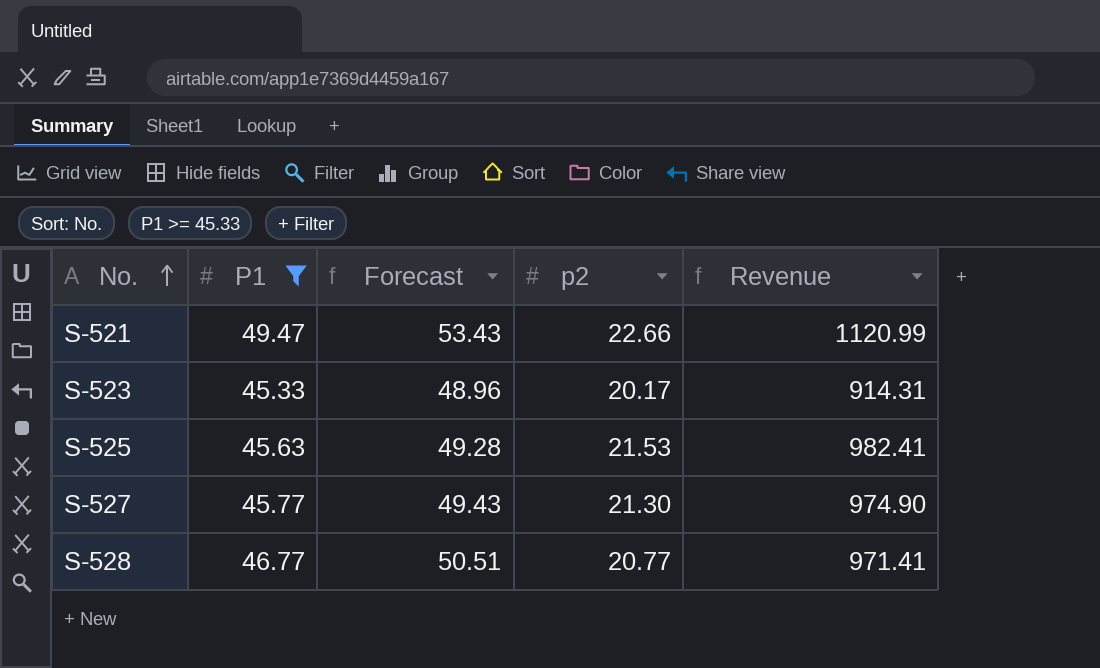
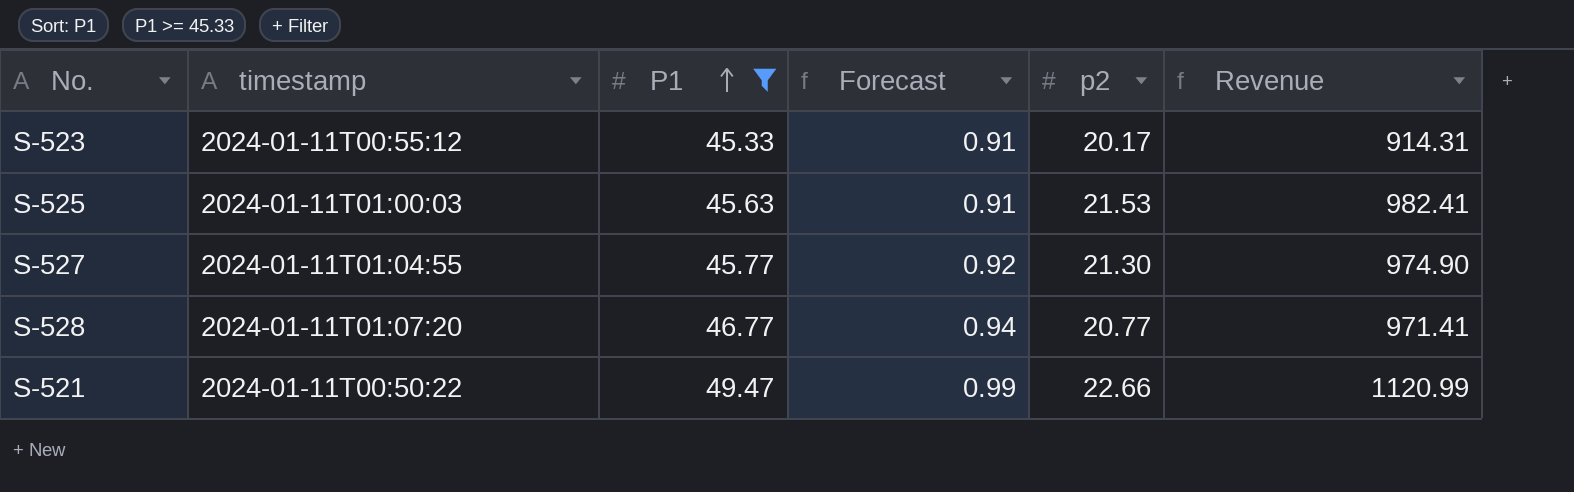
row order: No. ascending -> P1 ascending
column timestamp | position: none -> 2
column Forecast | formula: [P1] * 1.08 -> [P1] * 0.02

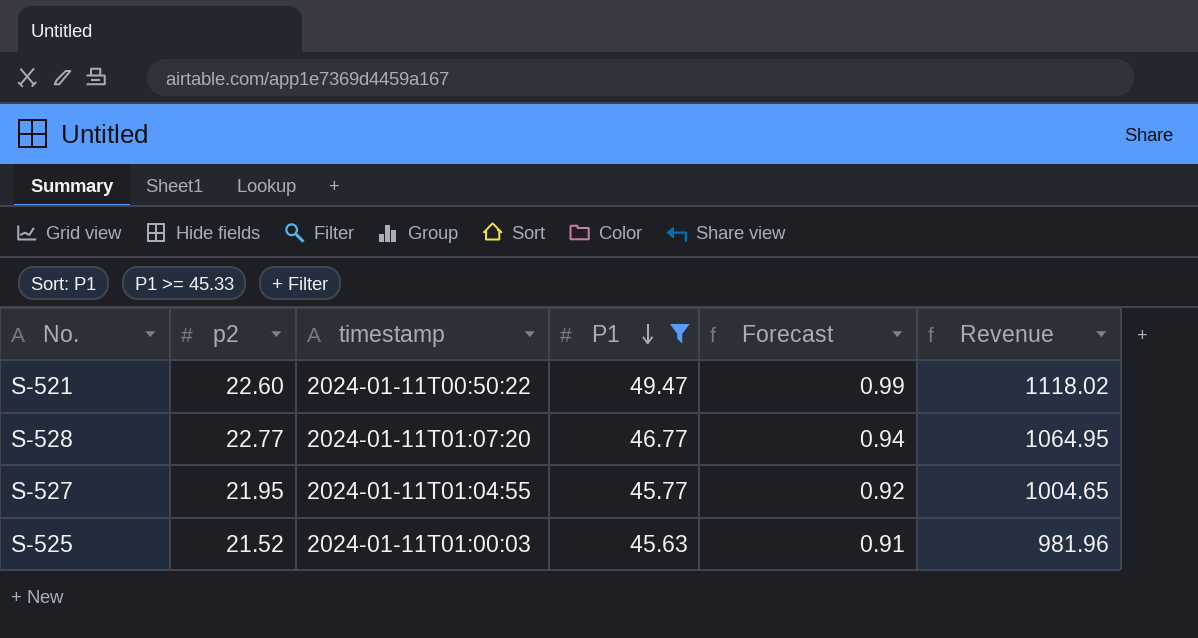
row order: P1 ascending -> P1 descending
column p2 | position: 5 -> 2
row S-523: 2024-01-11T00:55:12 | 45.33 | 0.91 | 20.17 | 914.31 -> none
S-521 | p2: 22.66 -> 22.60
S-521 | Revenue: 1120.99 -> 1118.02
S-528 | p2: 20.77 -> 22.77
S-528 | Revenue: 971.41 -> 1064.95
S-527 | p2: 21.30 -> 21.95
S-527 | Revenue: 974.90 -> 1004.65
S-525 | p2: 21.53 -> 21.52
S-525 | Revenue: 982.41 -> 981.96

